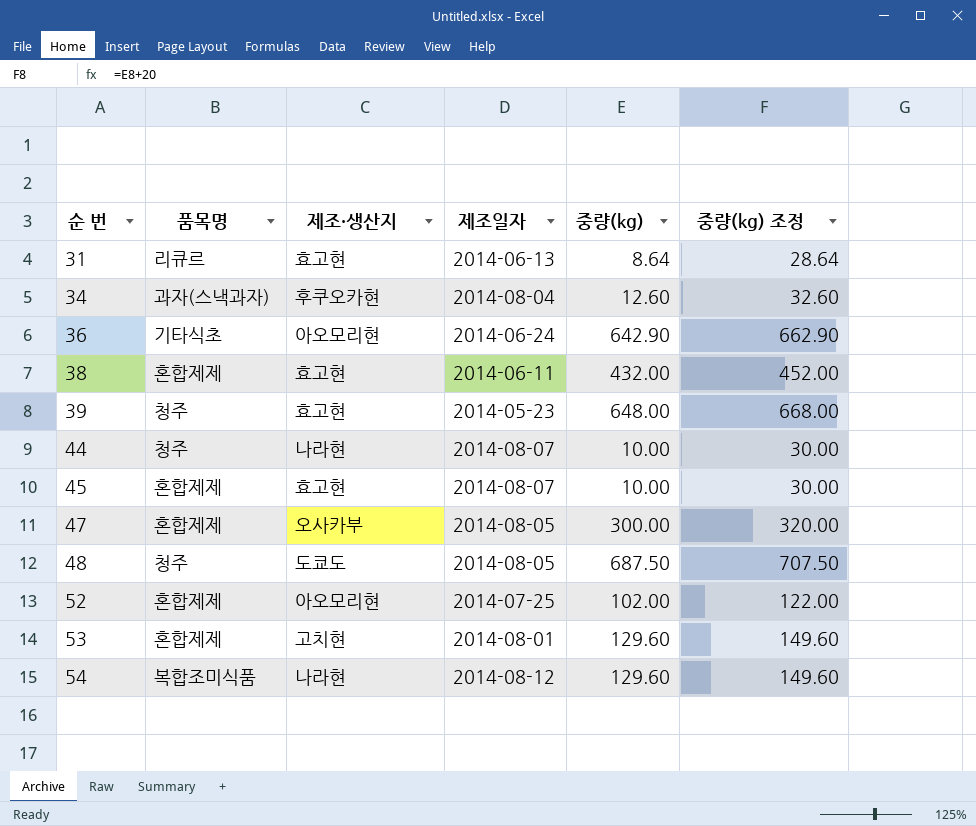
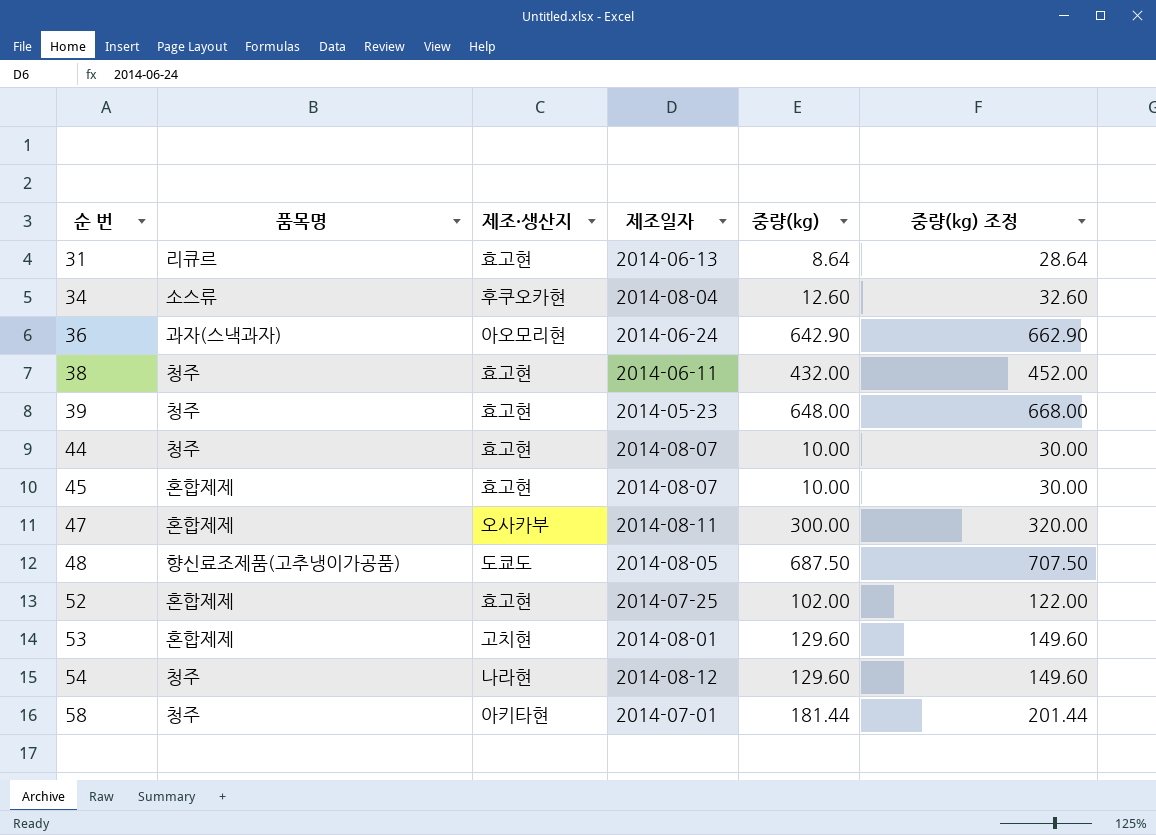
34 | 품목명: 과자(스낵과자) -> 소스류
36 | 품목명: 기타식초 -> 과자(스낵과자)
38 | 품목명: 혼합제제 -> 청주
44 | 제조·생산지: 나라현 -> 효고현
47 | 제조일자: 2014-08-05 -> 2014-08-11
48 | 품목명: 청주 -> 향신료조제품(고추냉이가공품)
52 | 제조·생산지: 아오모리현 -> 효고현
54 | 품목명: 복합조미식품 -> 청주
row 58: none -> 청주 | 아키타현 | 2014-07-01 | 181.44 | 201.44

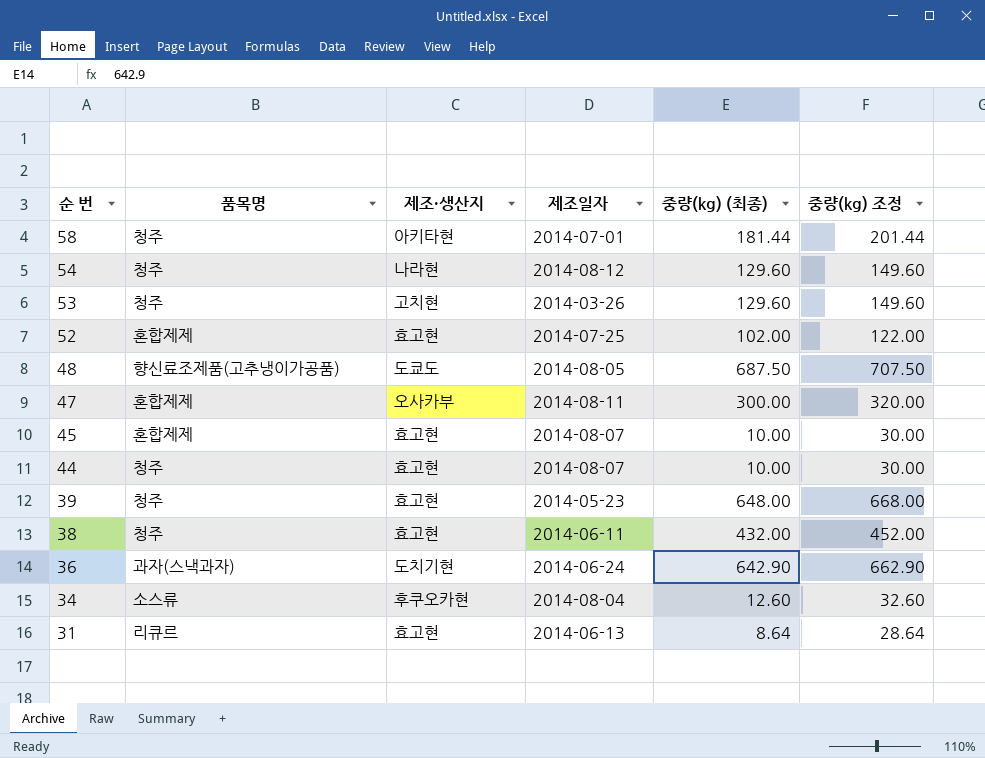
row order: 순 번 ascending -> 순 번 descending
column name: 중량(kg) -> 중량(kg) (최종)
53 | 품목명: 혼합제제 -> 청주
53 | 제조일자: 2014-08-01 -> 2014-03-26
36 | 제조·생산지: 아오모리현 -> 도치기현

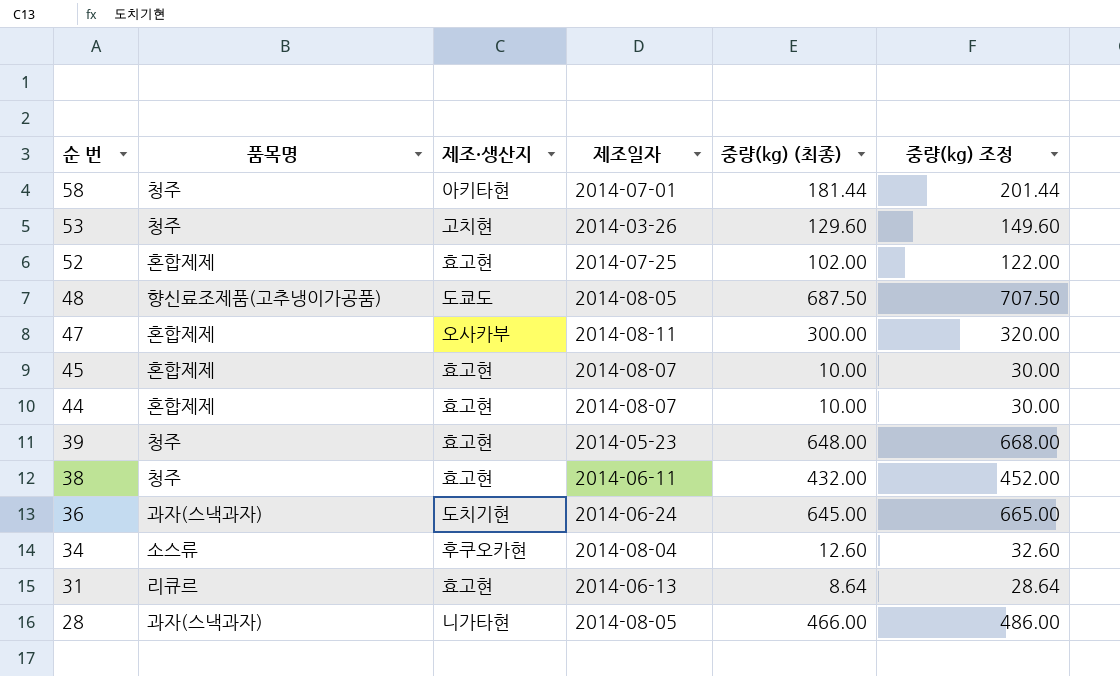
row 54: 청주 | 나라현 | 2014-08-12 | 129.60 | 149.60 -> none
44 | 품목명: 청주 -> 혼합제제
36 | 중량(kg) (최종): 642.90 -> 645.00
36 | 중량(kg) 조정: 662.90 -> 665.00
row 28: none -> 과자(스낵과자) | 니가타현 | 2014-08-05 | 466.00 | 486.00

